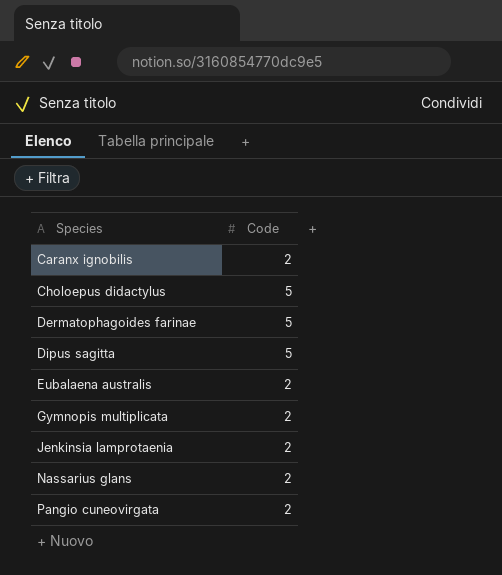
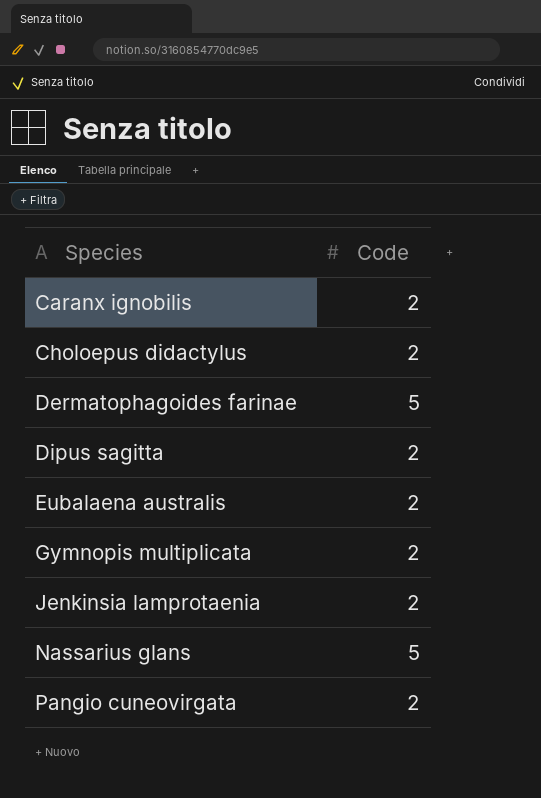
Choloepus didactylus | Code: 5 -> 2
Dipus sagitta | Code: 5 -> 2
Nassarius glans | Code: 2 -> 5

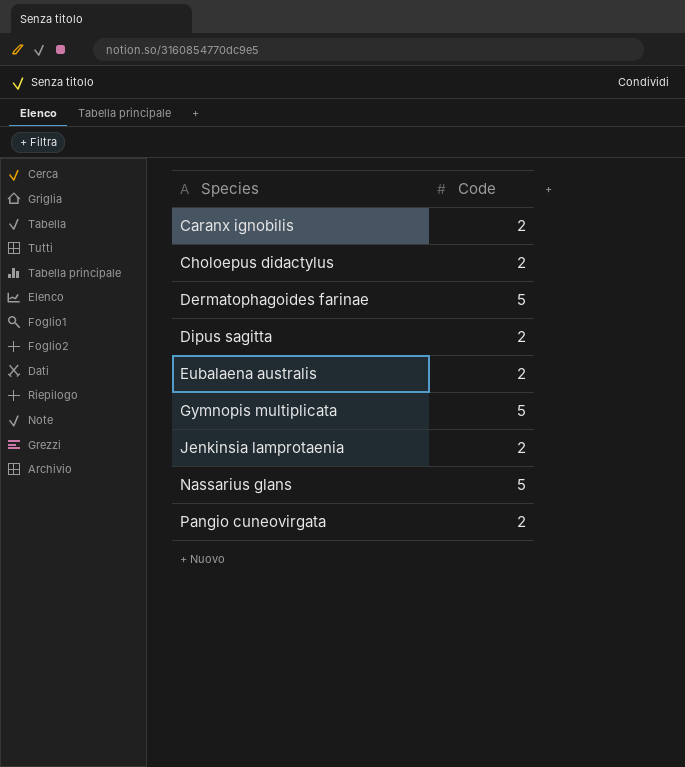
Gymnopis multiplicata | Code: 2 -> 5

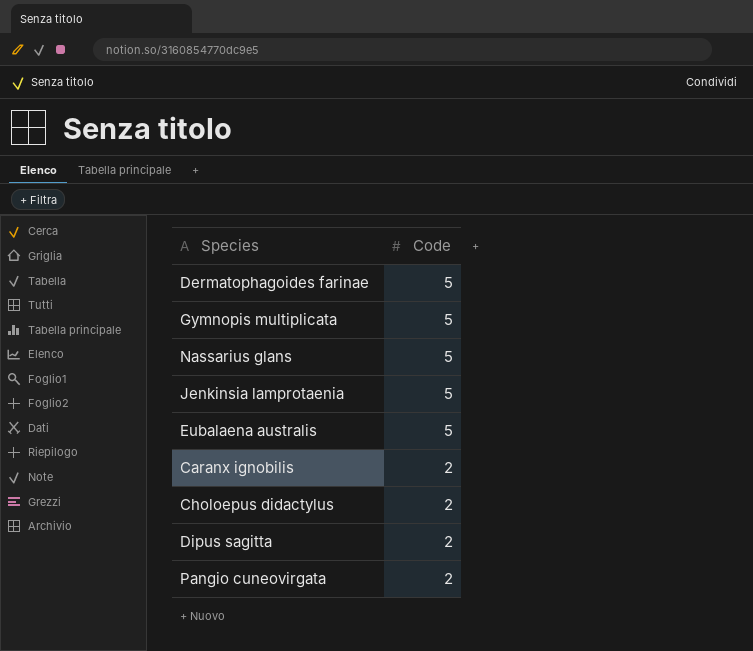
row order: Species ascending -> Code descending
Jenkinsia lamprotaenia | Code: 2 -> 5
Eubalaena australis | Code: 2 -> 5

